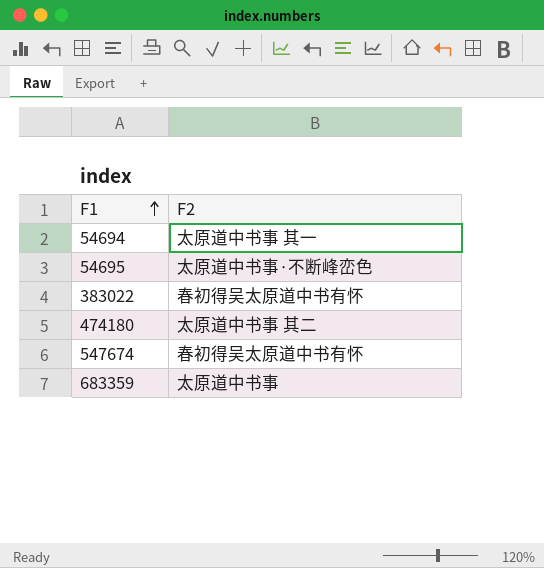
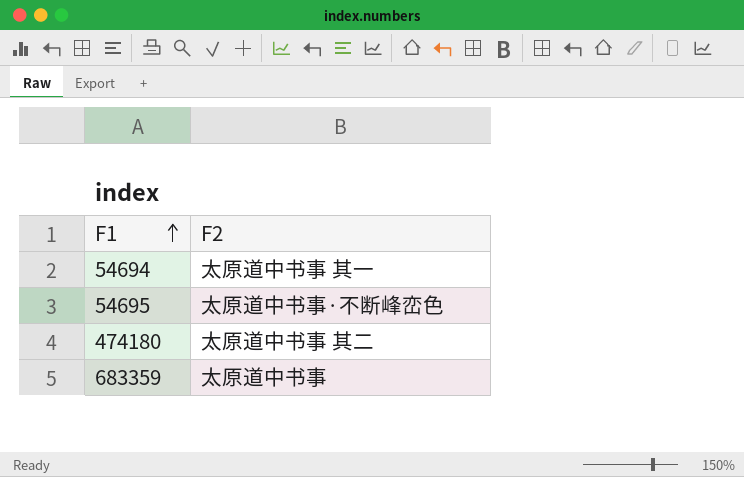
row 383022: 春初得吴太原道中书有怀 -> none
row 547674: 春初得吴太原道中书有怀 -> none

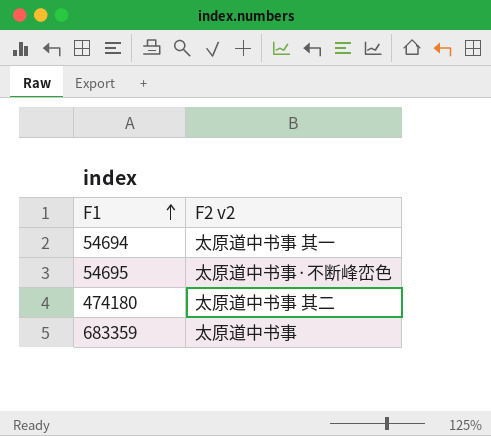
column name: F2 -> F2 v2

